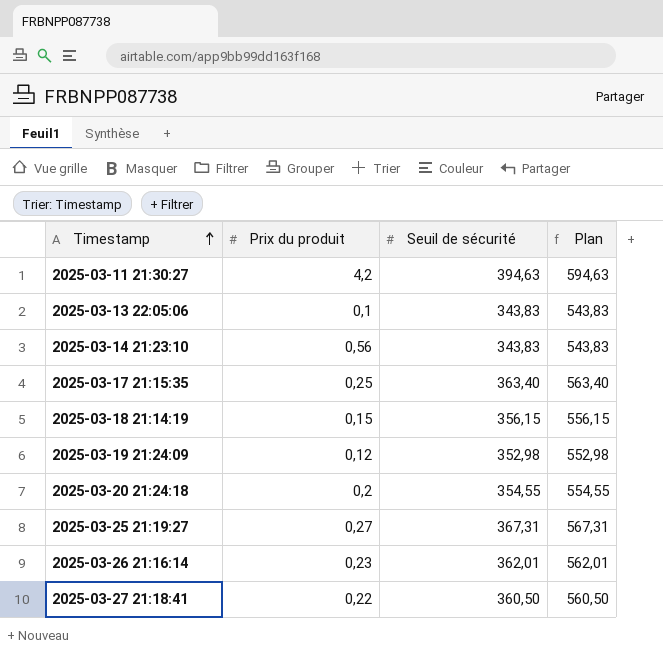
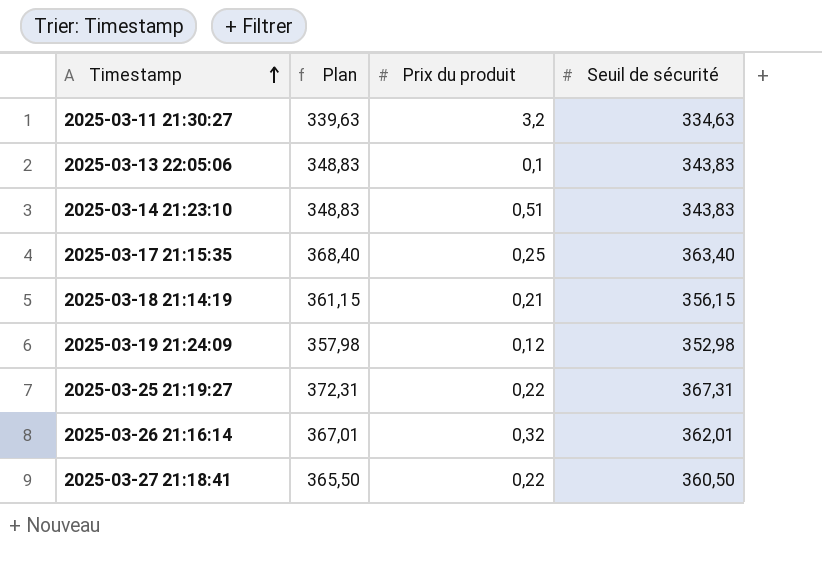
column Plan | formula: [Seuil de sécurité] + 200 -> [Seuil de sécurité] + 5
column Plan | position: 4 -> 2
row 2025-03-20 21:24:18: 0,2 | 354,55 | 554,55 -> none
2025-03-11 21:30:27 | Prix du produit: 4,2 -> 3,2
2025-03-11 21:30:27 | Seuil de sécurité: 394,63 -> 334,63
2025-03-14 21:23:10 | Prix du produit: 0,56 -> 0,51
2025-03-18 21:14:19 | Prix du produit: 0,15 -> 0,21
2025-03-25 21:19:27 | Prix du produit: 0,27 -> 0,22
2025-03-26 21:16:14 | Prix du produit: 0,23 -> 0,32

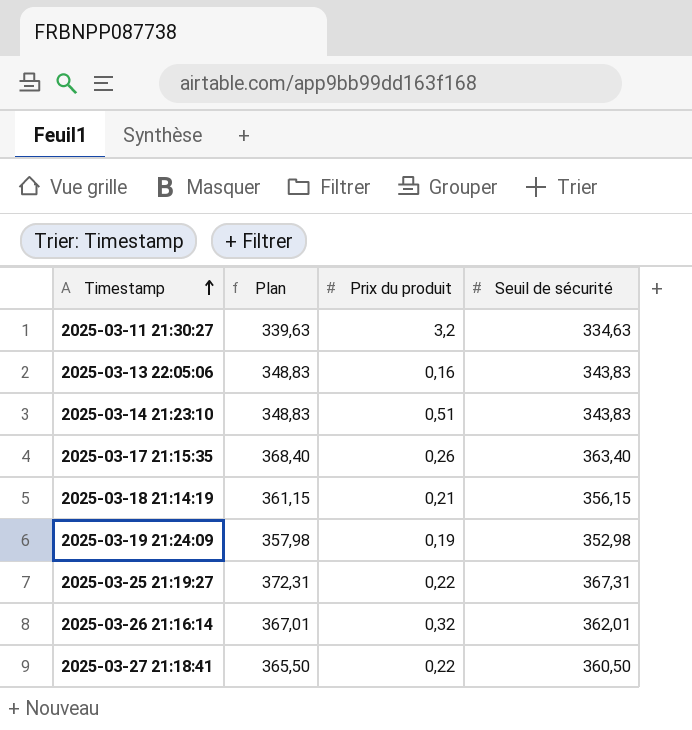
2025-03-13 22:05:06 | Prix du produit: 0,1 -> 0,16
2025-03-17 21:15:35 | Prix du produit: 0,25 -> 0,26
2025-03-19 21:24:09 | Prix du produit: 0,12 -> 0,19

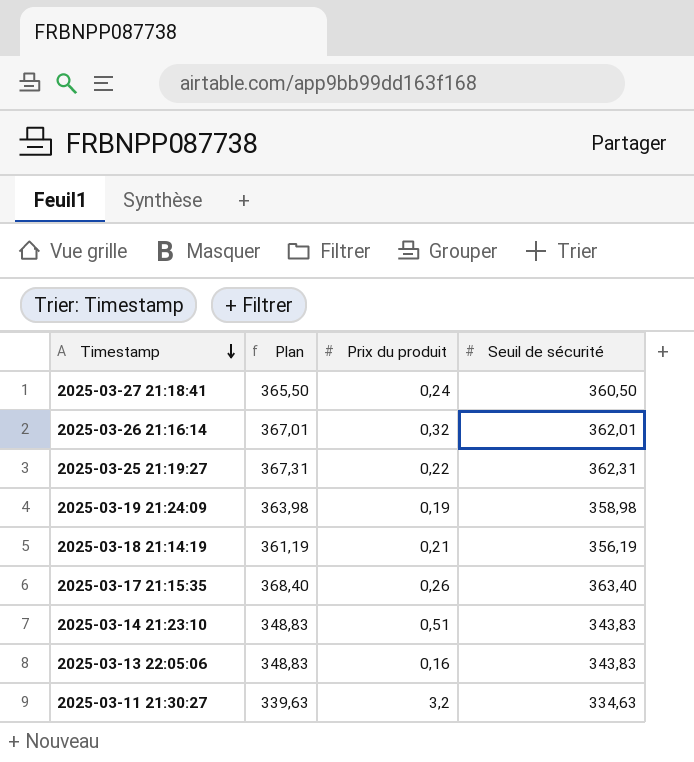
row order: Timestamp ascending -> Timestamp descending
2025-03-27 21:18:41 | Prix du produit: 0,22 -> 0,24
2025-03-25 21:19:27 | Plan: 372,31 -> 367,31
2025-03-25 21:19:27 | Seuil de sécurité: 367,31 -> 362,31
2025-03-19 21:24:09 | Plan: 357,98 -> 363,98
2025-03-19 21:24:09 | Seuil de sécurité: 352,98 -> 358,98
2025-03-18 21:14:19 | Plan: 361,15 -> 361,19
2025-03-18 21:14:19 | Seuil de sécurité: 356,15 -> 356,19

